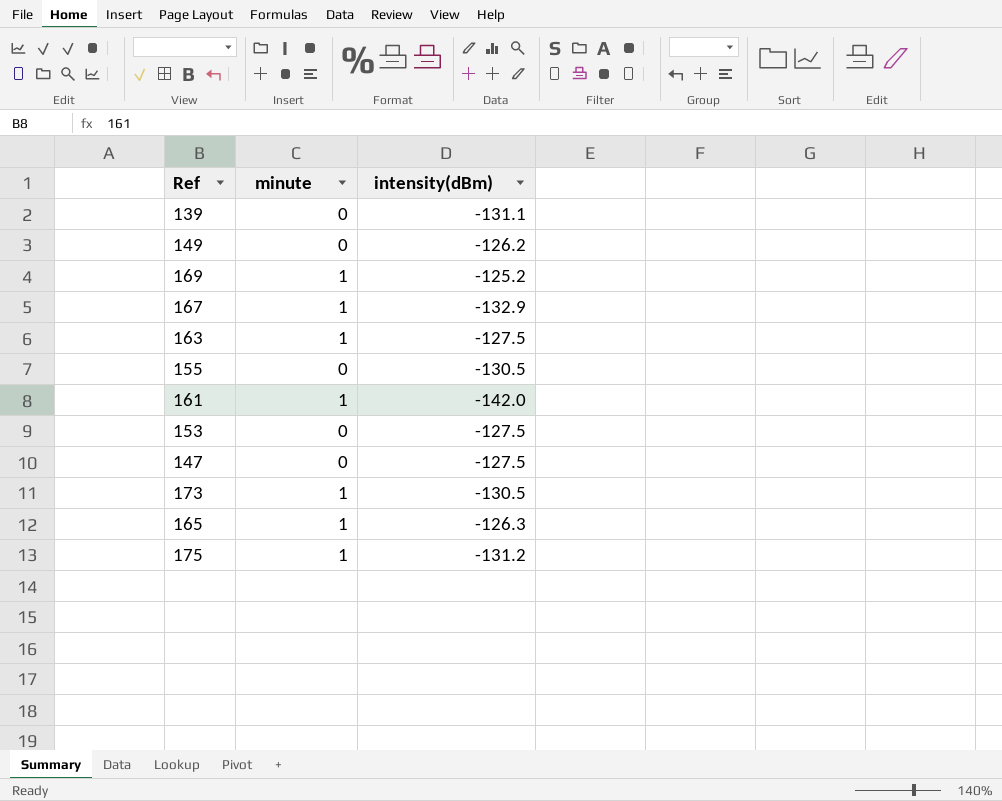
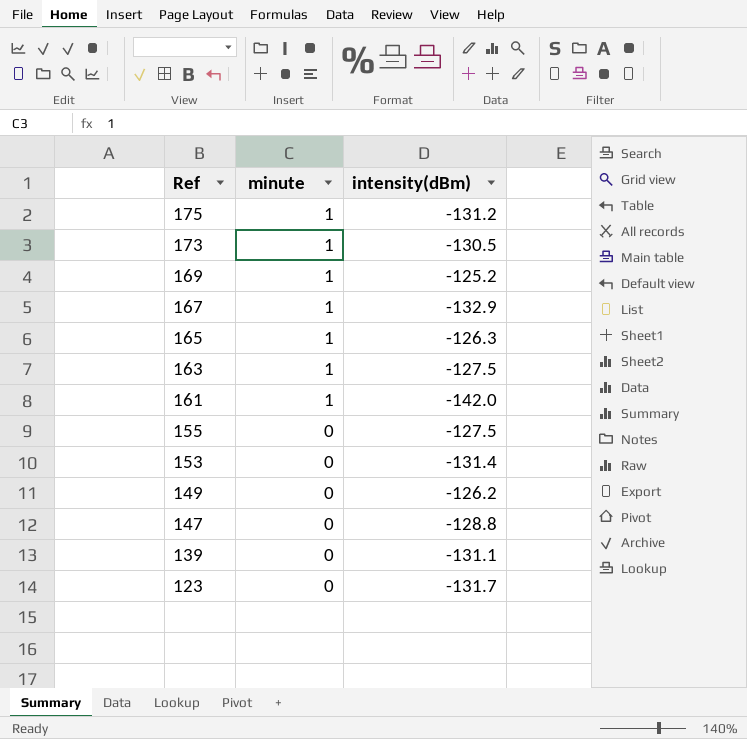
row order: none -> Ref descending
155 | intensity(dBm): -130.5 -> -127.5
153 | intensity(dBm): -127.5 -> -131.4
147 | intensity(dBm): -127.5 -> -128.8
row 123: none -> 0 | -131.7

